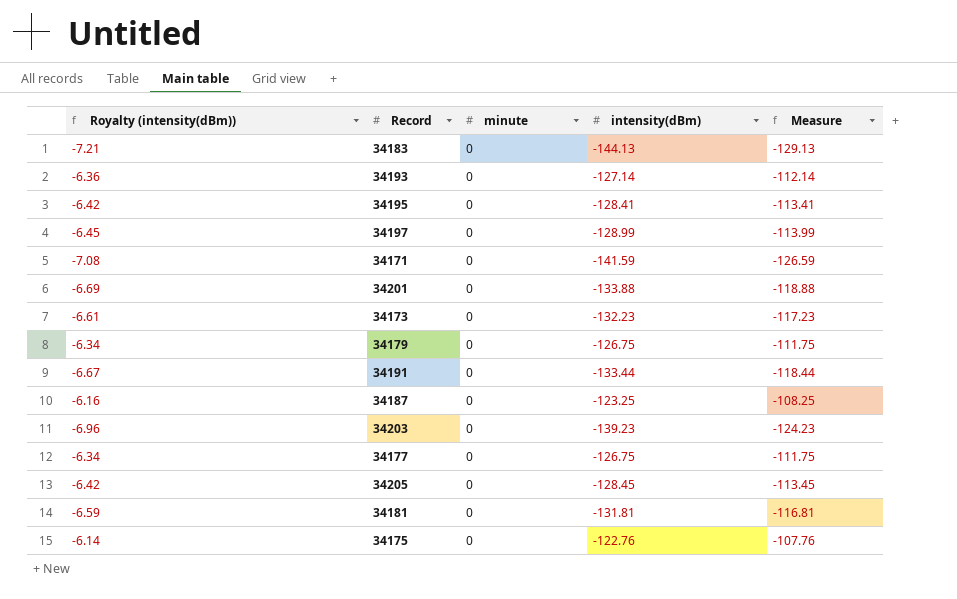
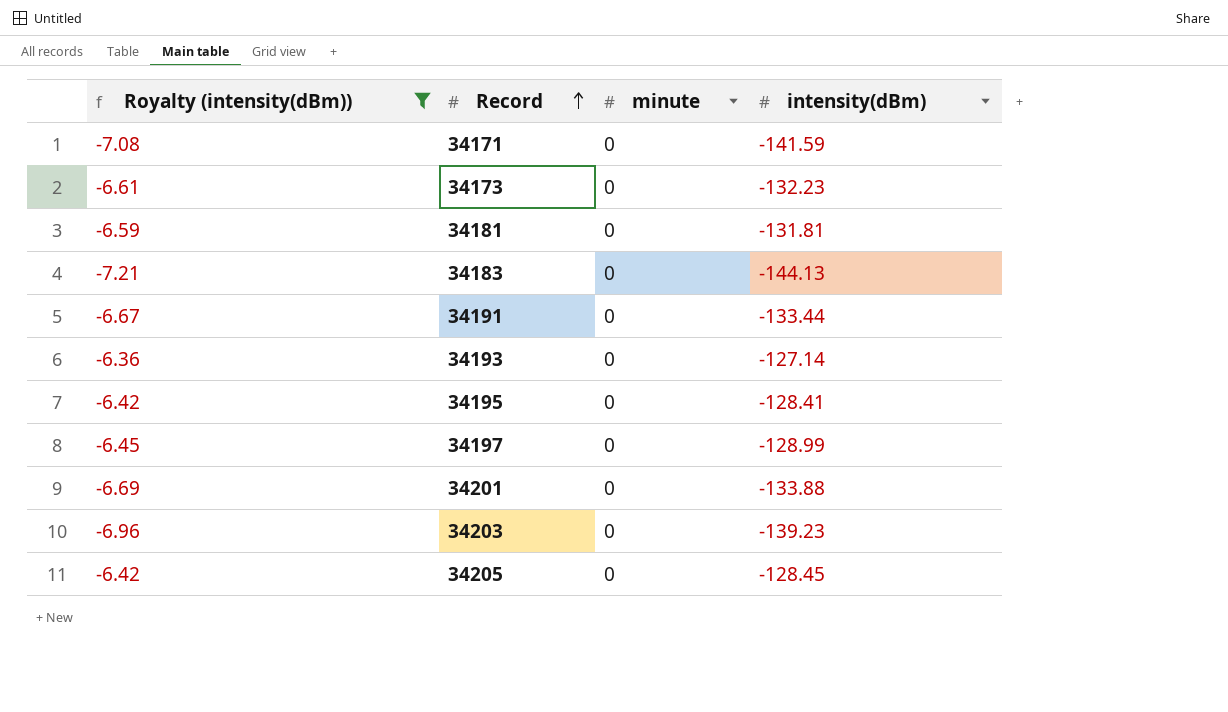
filter: none -> Royalty (intensity(dBm)) <= -6.36
row order: none -> Record ascending
column Measure | formula: [intensity(dBm)] + 15 -> none

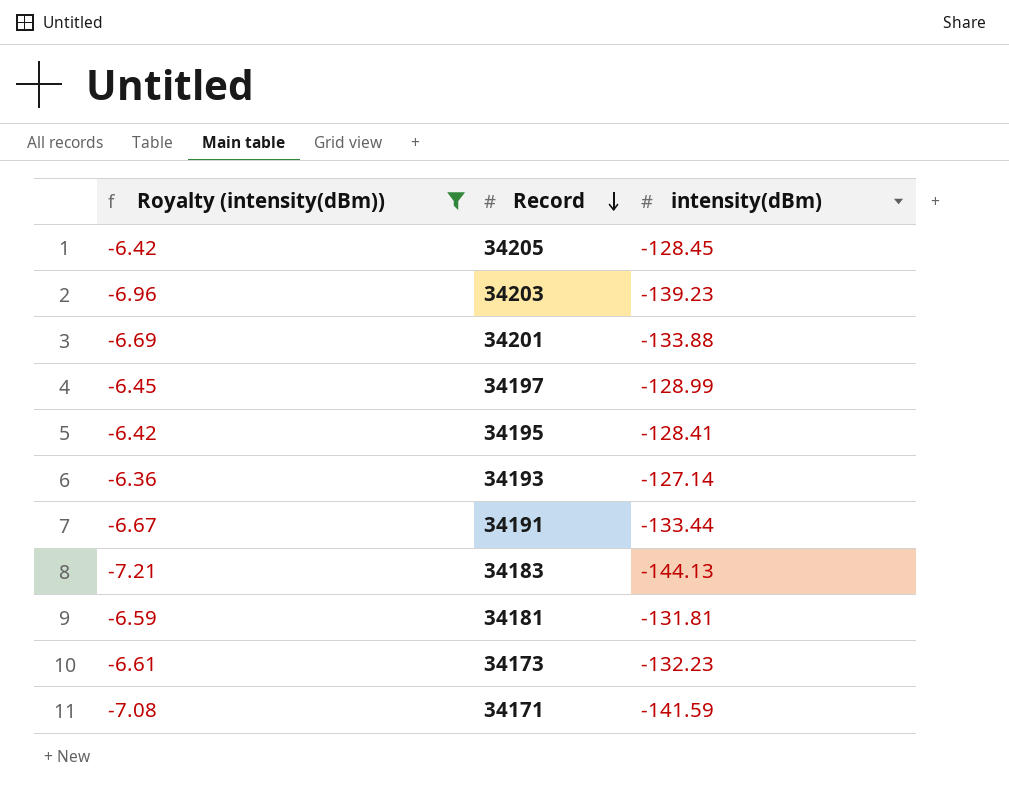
row order: Record ascending -> Record descending
column minute | position: 3 -> none

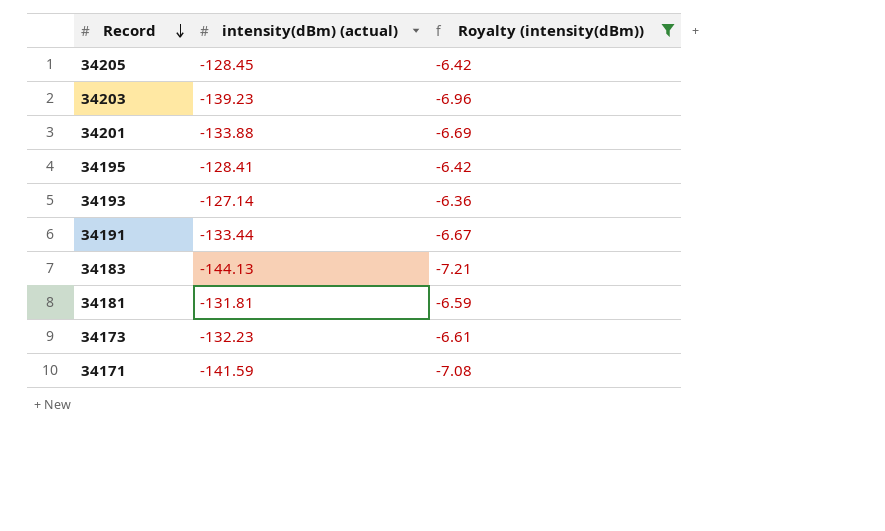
column name: intensity(dBm) -> intensity(dBm) (actual)
column Royalty (intensity(dBm)) | position: 1 -> 3
row 34197: -6.45 | -128.99 -> none

